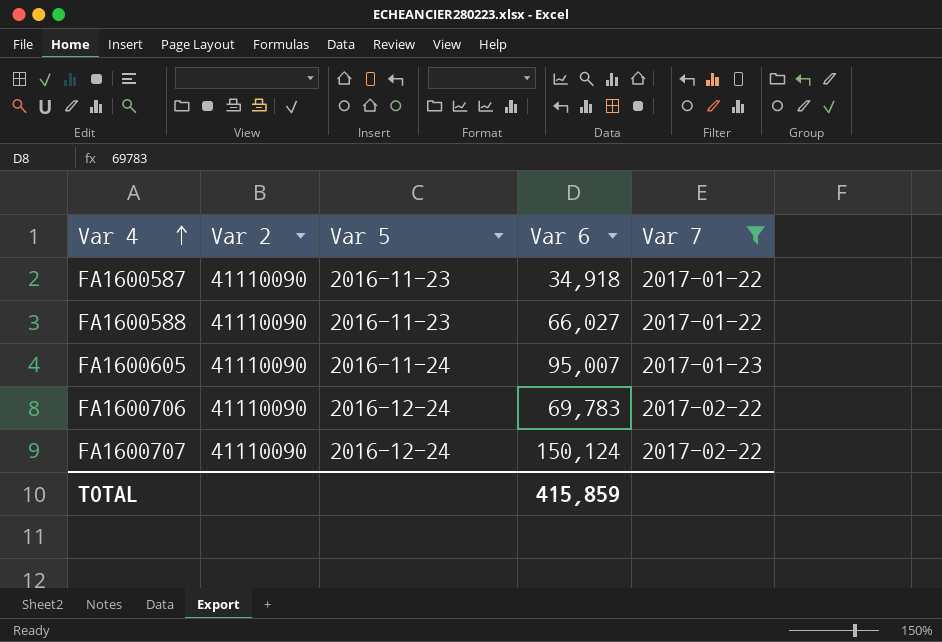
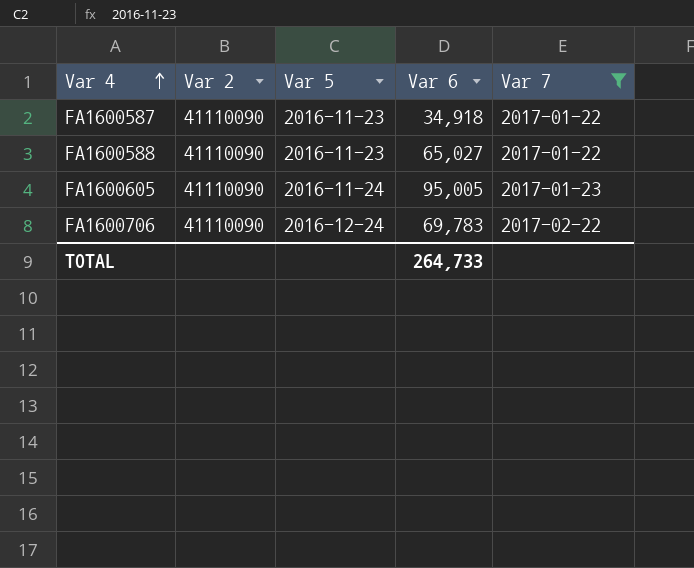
row FA1600707: 41110090 | 2016-12-24 | 150,124 | 2017-02-22 -> none
FA1600588 | Var 6: 66,027 -> 65,027
FA1600605 | Var 6: 95,007 -> 95,005
TOTAL | Var 6: 415,859 -> 264,733

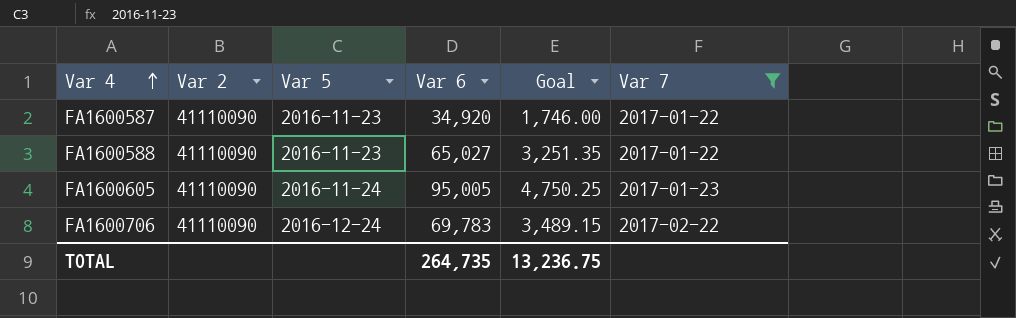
column Goal | formula: none -> [Var 6] * 0.05
FA1600587 | Var 6: 34,918 -> 34,920
TOTAL | Var 6: 264,733 -> 264,735

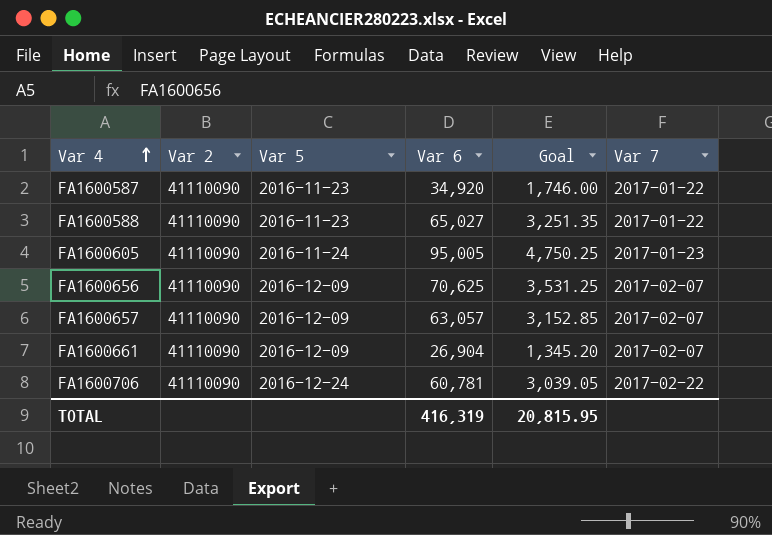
filter: Var 7 != 2017-02-07 -> none
FA1600706 | Var 6: 69,783 -> 60,781
FA1600706 | Goal: 3,489.15 -> 3,039.05
TOTAL | Var 6: 264,735 -> 416,319
TOTAL | Goal: 13,236.75 -> 20,815.95

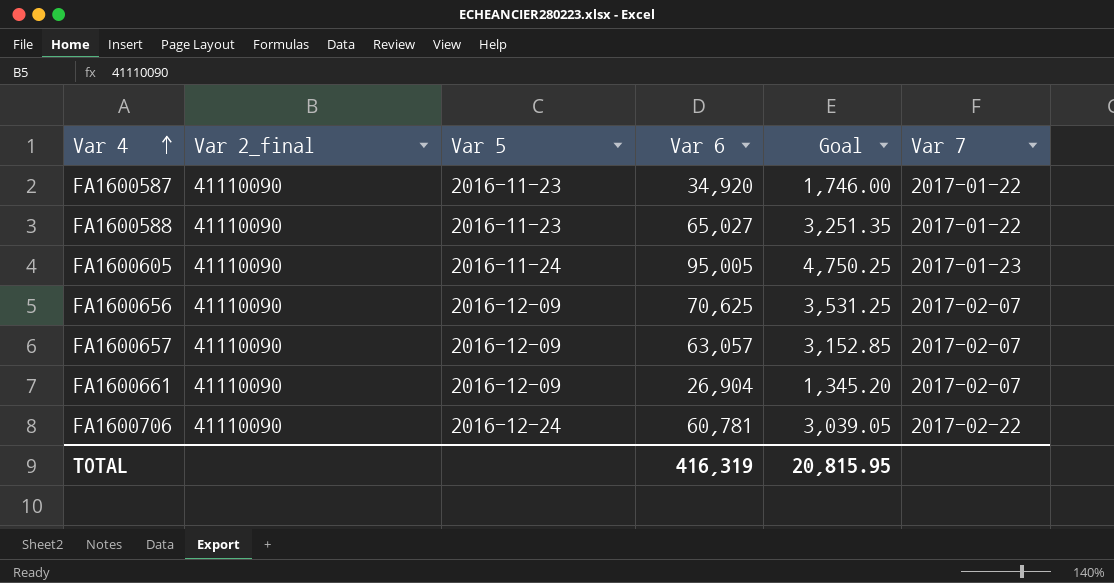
column name: Var 2 -> Var 2_final

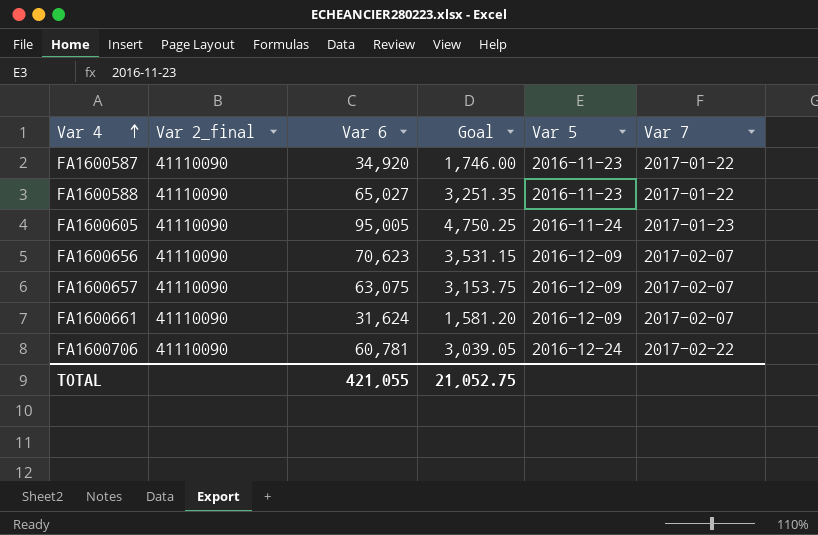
column Var 5 | position: 3 -> 5
FA1600656 | Var 6: 70,625 -> 70,623
FA1600656 | Goal: 3,531.25 -> 3,531.15
FA1600657 | Var 6: 63,057 -> 63,075
FA1600657 | Goal: 3,152.85 -> 3,153.75
FA1600661 | Var 6: 26,904 -> 31,624
FA1600661 | Goal: 1,345.20 -> 1,581.20
TOTAL | Var 6: 416,319 -> 421,055
TOTAL | Goal: 20,815.95 -> 21,052.75

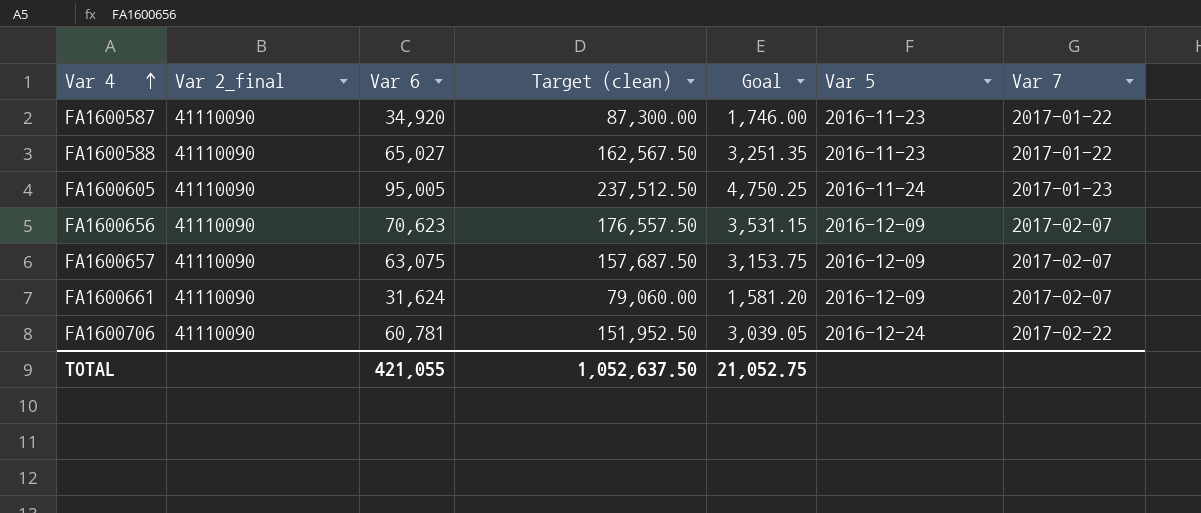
column Target (clean) | formula: none -> [Var 6] * 2.5

